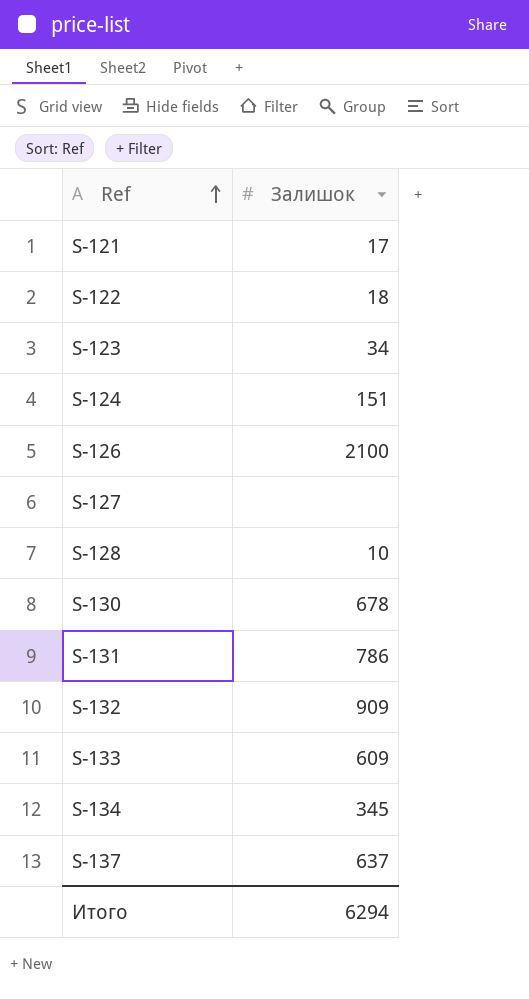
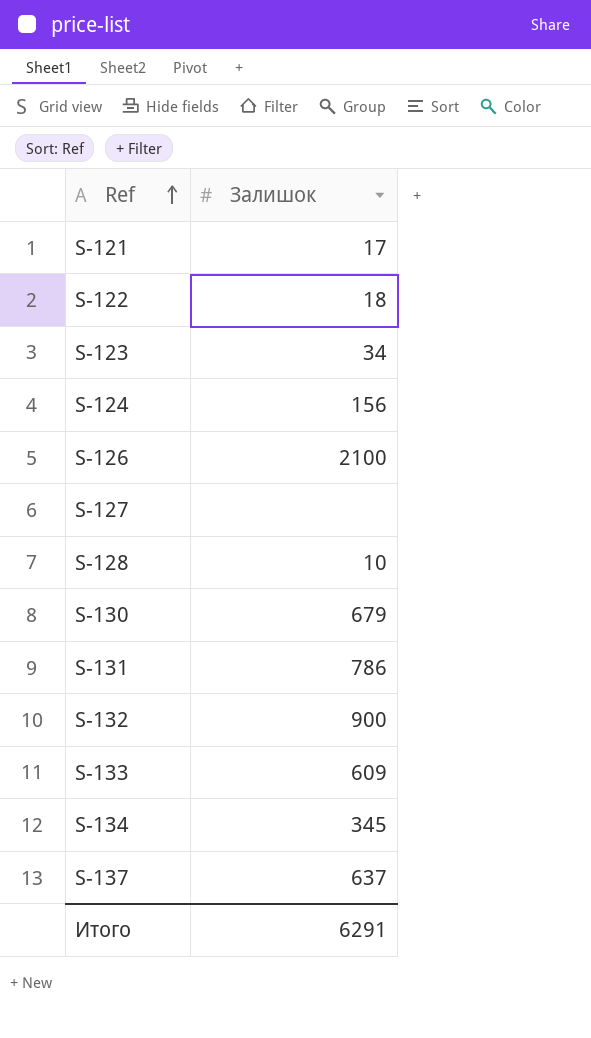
S-124 | Залишок: 151 -> 156
S-130 | Залишок: 678 -> 679
S-132 | Залишок: 909 -> 900
Итого | Залишок: 6294 -> 6291

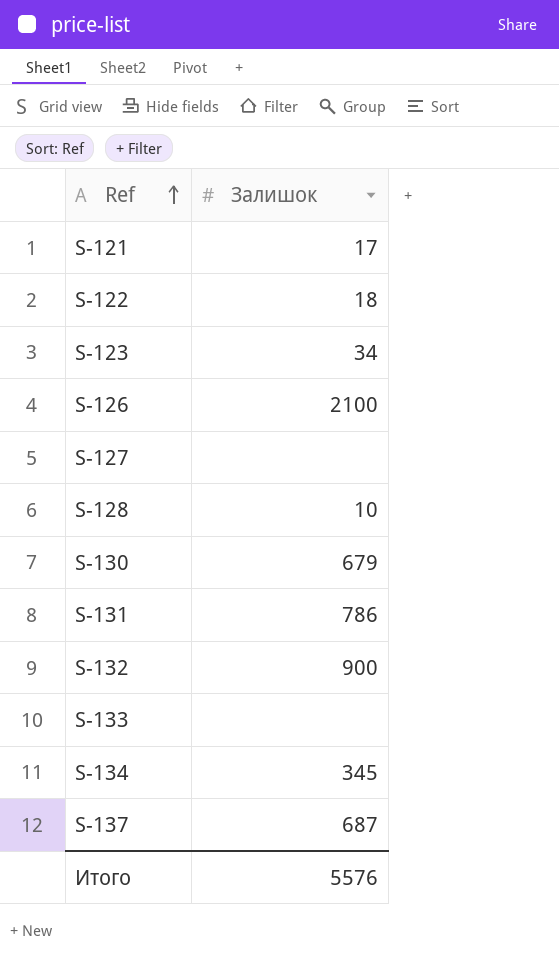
row S-124: 156 -> none
S-133 | Залишок: 609 -> none
S-137 | Залишок: 637 -> 687
Итого | Залишок: 6291 -> 5576

